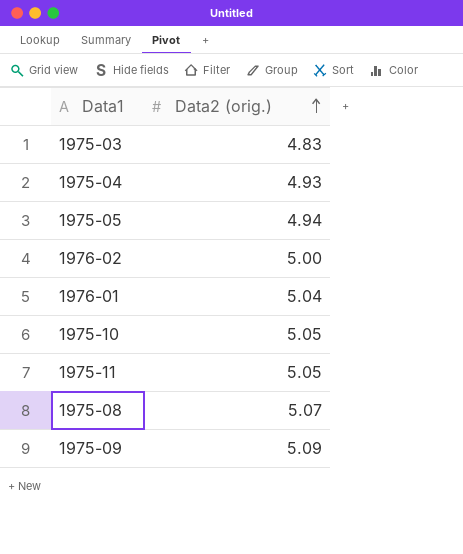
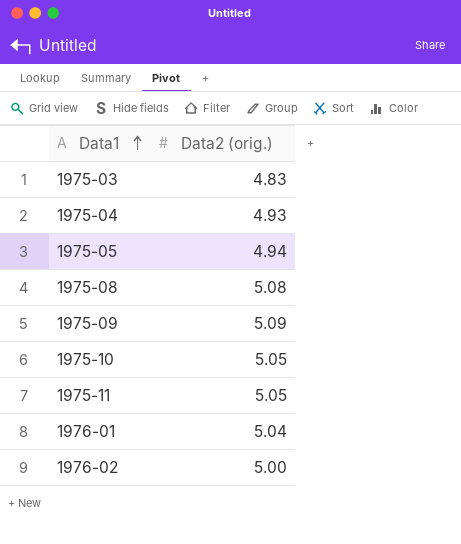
row order: Data2 (orig.) ascending -> Data1 ascending
1975-08 | Data2 (orig.): 5.07 -> 5.08

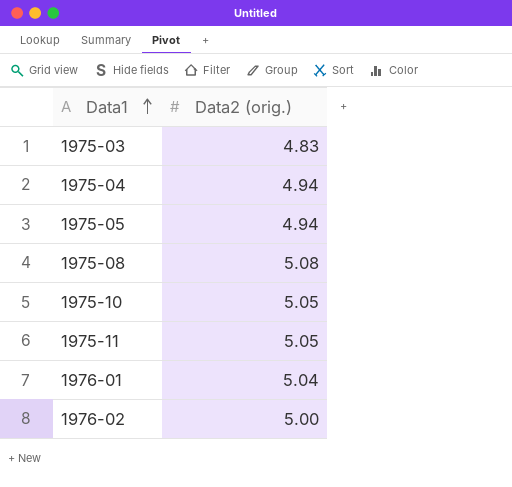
row 1975-09: 5.09 -> none
1975-04 | Data2 (orig.): 4.93 -> 4.94

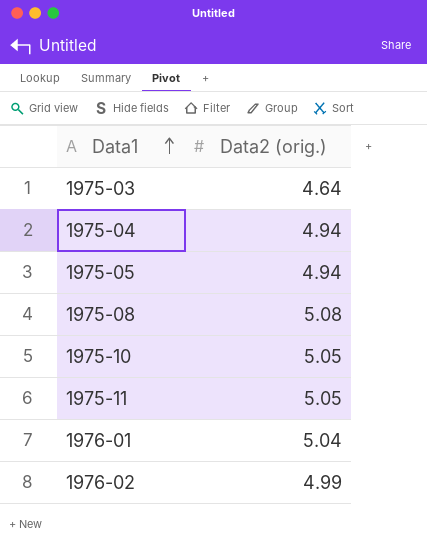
1975-03 | Data2 (orig.): 4.83 -> 4.64
1976-02 | Data2 (orig.): 5.00 -> 4.99

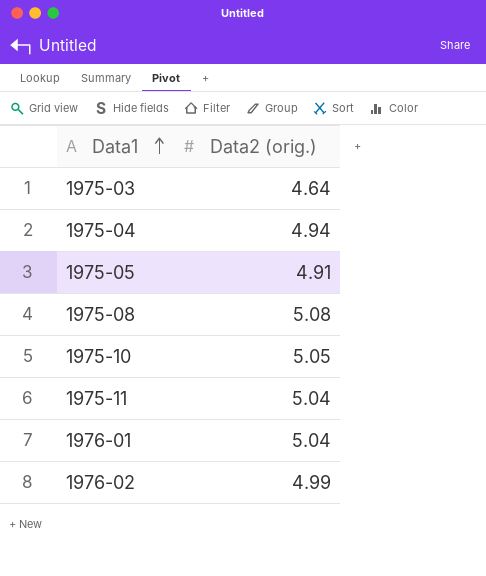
1975-05 | Data2 (orig.): 4.94 -> 4.91
1975-11 | Data2 (orig.): 5.05 -> 5.04

